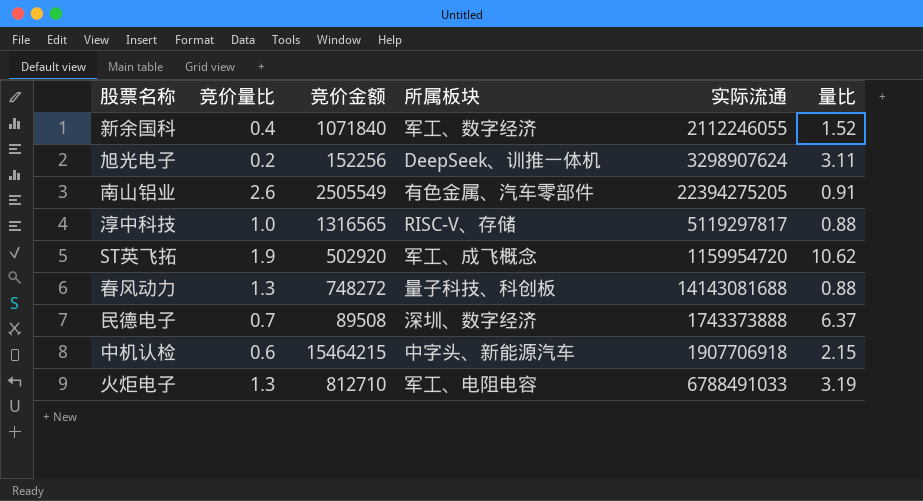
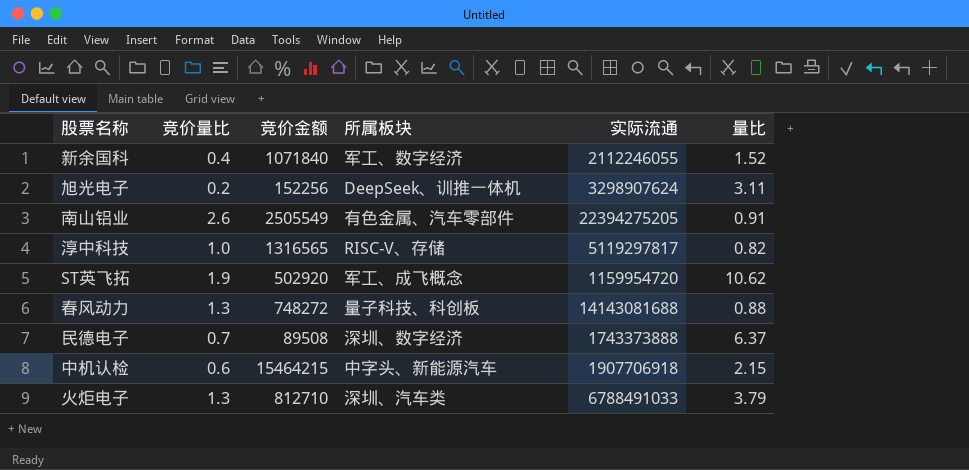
淳中科技 | 量比: 0.88 -> 0.82
火炬电子 | 所属板块: 军工、电阻电容 -> 深圳、汽车类
火炬电子 | 量比: 3.19 -> 3.79

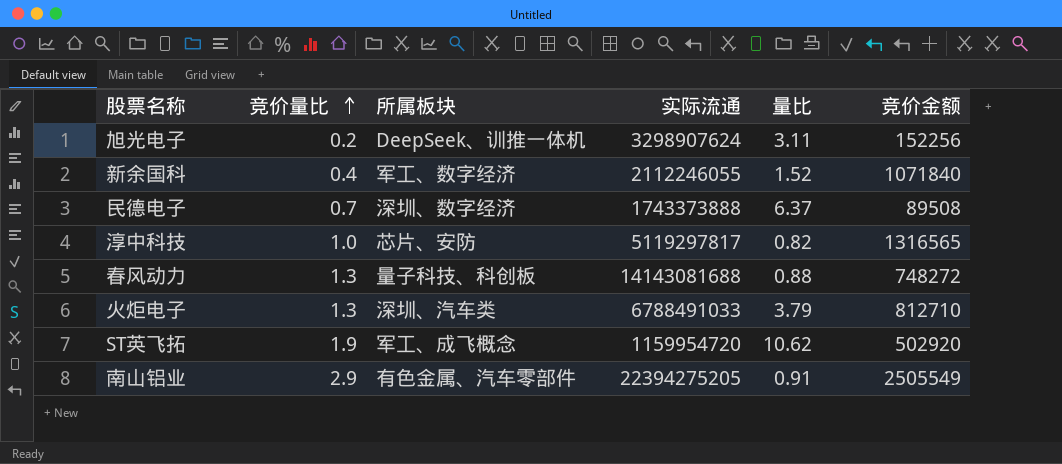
row order: none -> 竞价量比 ascending
column 竞价金额 | position: 3 -> 6
row 中机认检: 0.6 | 15464215 | 中字头、新能源汽车 | 1907706918 | 2.15 -> none
淳中科技 | 所属板块: RISC-V、存储 -> 芯片、安防
南山铝业 | 竞价量比: 2.6 -> 2.9

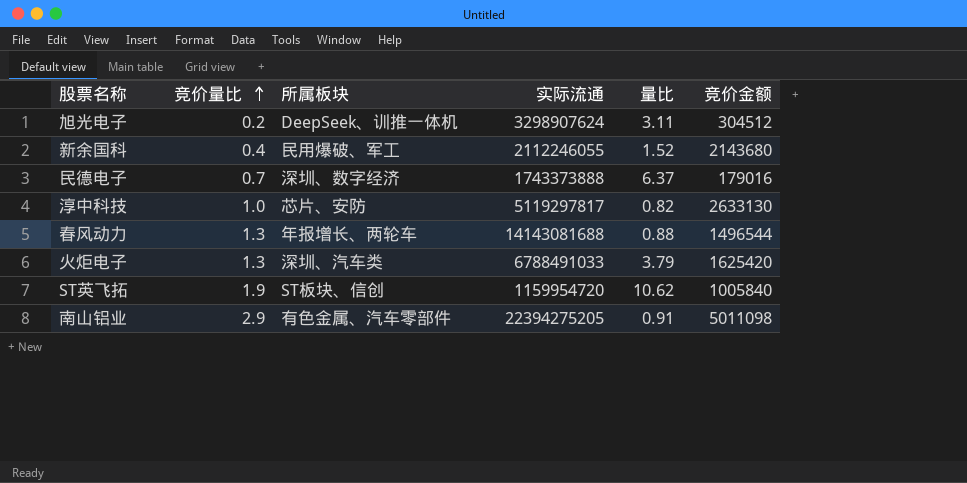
旭光电子 | 竞价金额: 152256 -> 304512
新余国科 | 所属板块: 军工、数字经济 -> 民用爆破、军工
新余国科 | 竞价金额: 1071840 -> 2143680
民德电子 | 竞价金额: 89508 -> 179016
淳中科技 | 竞价金额: 1316565 -> 2633130
春风动力 | 所属板块: 量子科技、科创板 -> 年报增长、两轮车
春风动力 | 竞价金额: 748272 -> 1496544
火炬电子 | 竞价金额: 812710 -> 1625420
ST英飞拓 | 所属板块: 军工、成飞概念 -> ST板块、信创
ST英飞拓 | 竞价金额: 502920 -> 1005840
南山铝业 | 竞价金额: 2505549 -> 5011098

